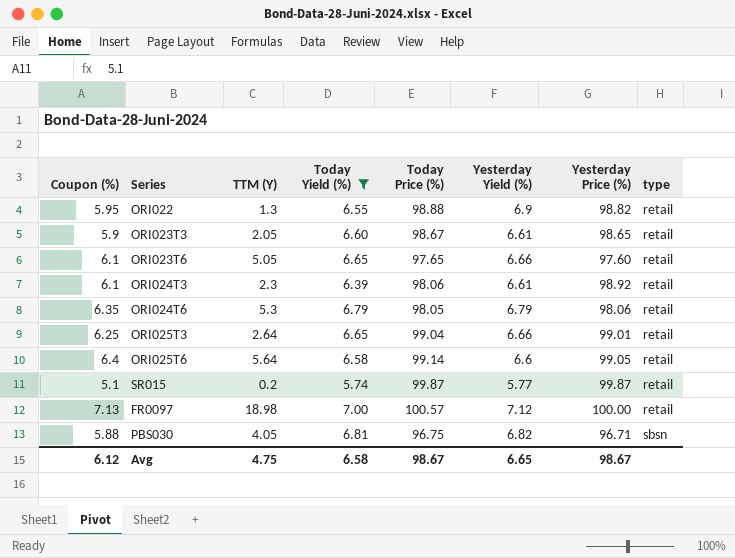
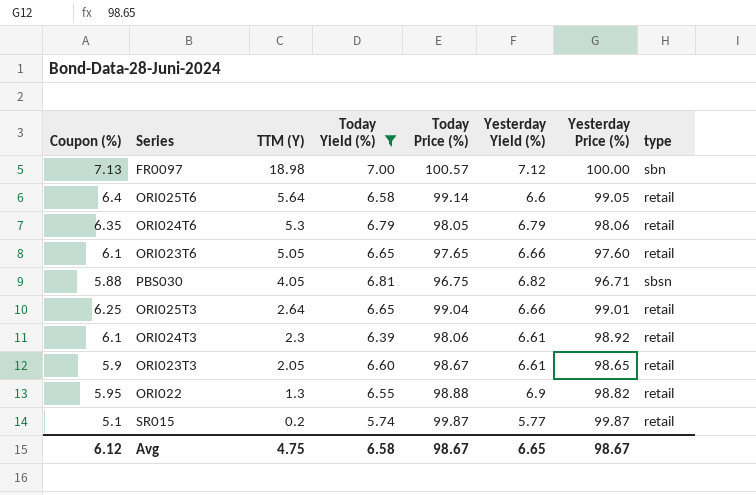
row order: type ascending -> TTM (Y) descending
FR0097 | type: retail -> sbn

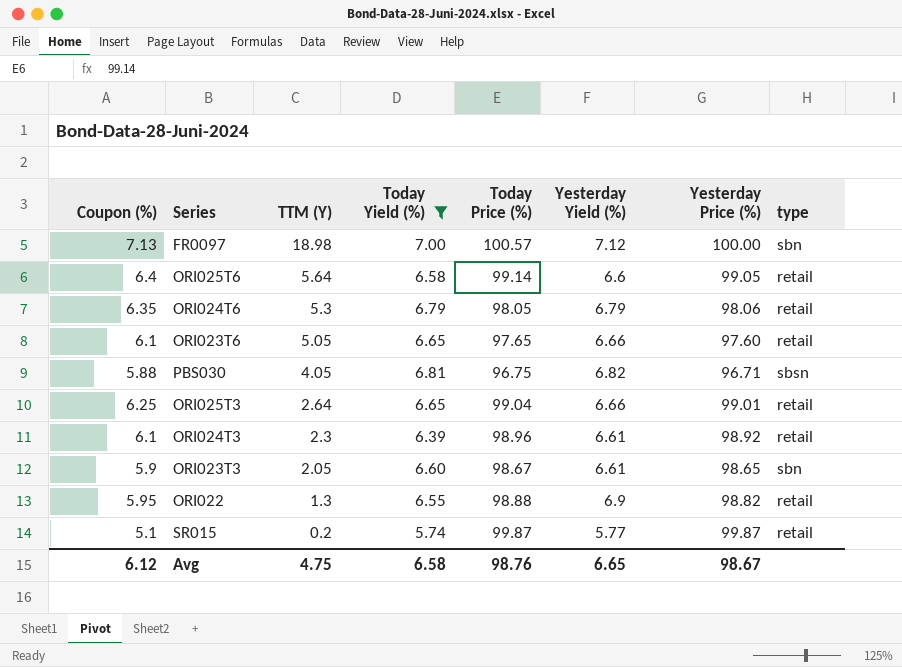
ORI024T3 | Today Price (%): 98.06 -> 98.96
ORI023T3 | type: retail -> sbn
Avg | Today Price (%): 98.67 -> 98.76

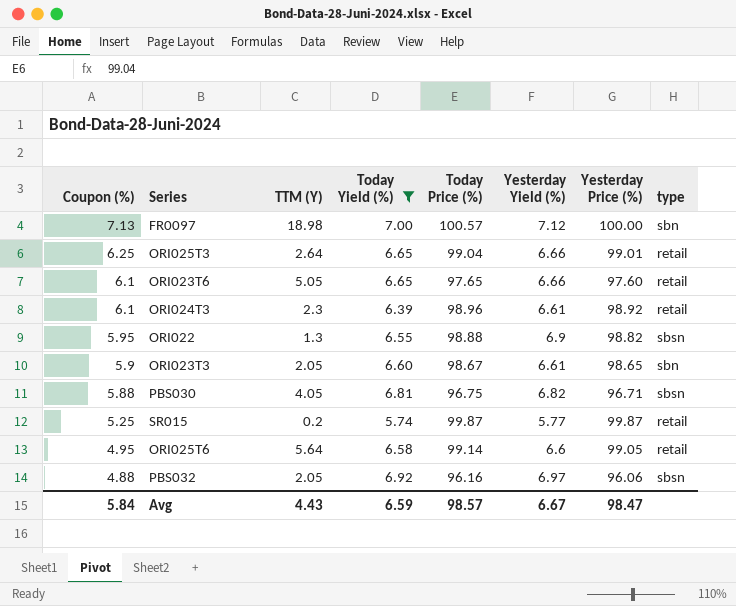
row order: TTM (Y) descending -> Coupon (%) descending
row ORI024T6: 6.35 | 5.3 | 6.79 | 98.05 | 6.79 | 98.06 | retail -> none
ORI022 | type: retail -> sbsn
SR015 | Coupon (%): 5.1 -> 5.25
ORI025T6 | Coupon (%): 6.4 -> 4.95
row PBS032: none -> 4.88 | 2.05 | 6.92 | 96.16 | 6.97 | 96.06 | sbsn
Avg | Coupon (%): 6.12 -> 5.84
Avg | TTM (Y): 4.75 -> 4.43
Avg | Today Yield (%): 6.58 -> 6.59
Avg | Today Price (%): 98.76 -> 98.57
Avg | Yesterday Yield (%): 6.65 -> 6.67
Avg | Yesterday Price (%): 98.67 -> 98.47

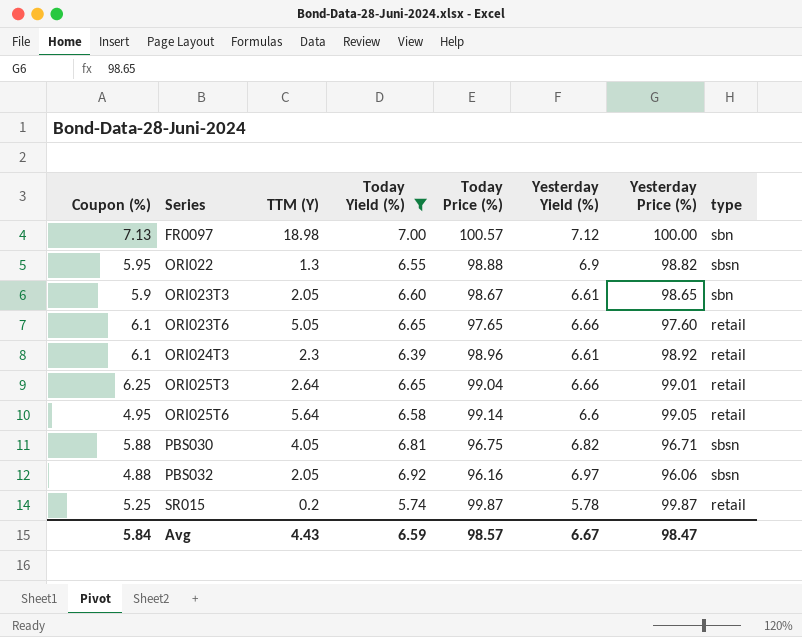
row order: Coupon (%) descending -> Series ascending
SR015 | Yesterday Yield (%): 5.77 -> 5.78

